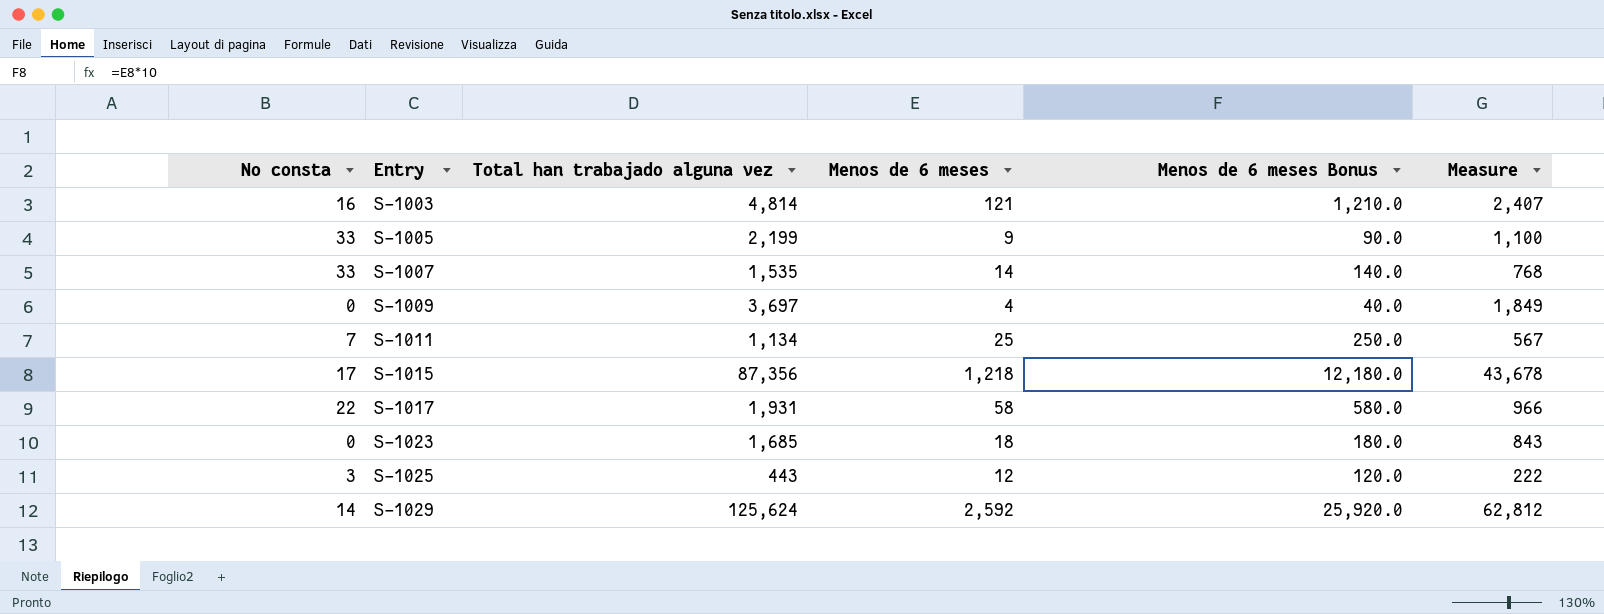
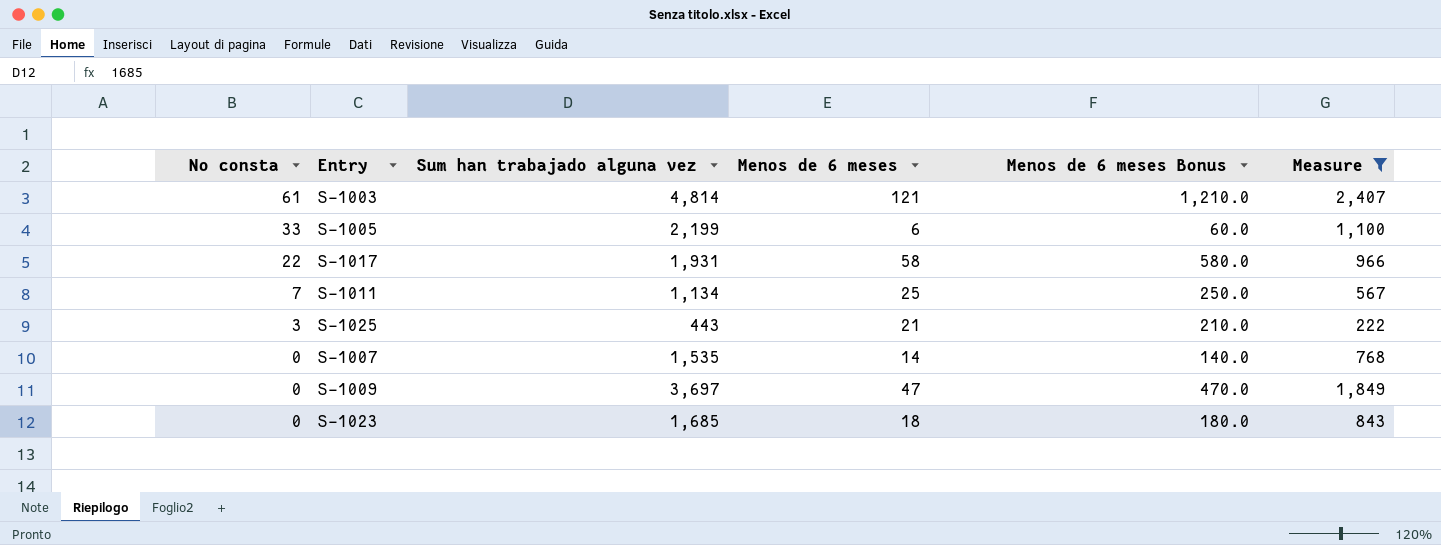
filter: none -> Measure <= 2,407
row order: Entry ascending -> No consta descending
column name: Total han trabajado alguna vez -> Sum han trabajado alguna vez
S-1003 | No consta: 16 -> 61
S-1005 | Menos de 6 meses: 9 -> 6
S-1005 | Menos de 6 meses Bonus: 90.0 -> 60.0
S-1025 | Menos de 6 meses: 12 -> 21
S-1025 | Menos de 6 meses Bonus: 120.0 -> 210.0
S-1007 | No consta: 33 -> 0
S-1009 | Menos de 6 meses: 4 -> 47
S-1009 | Menos de 6 meses Bonus: 40.0 -> 470.0

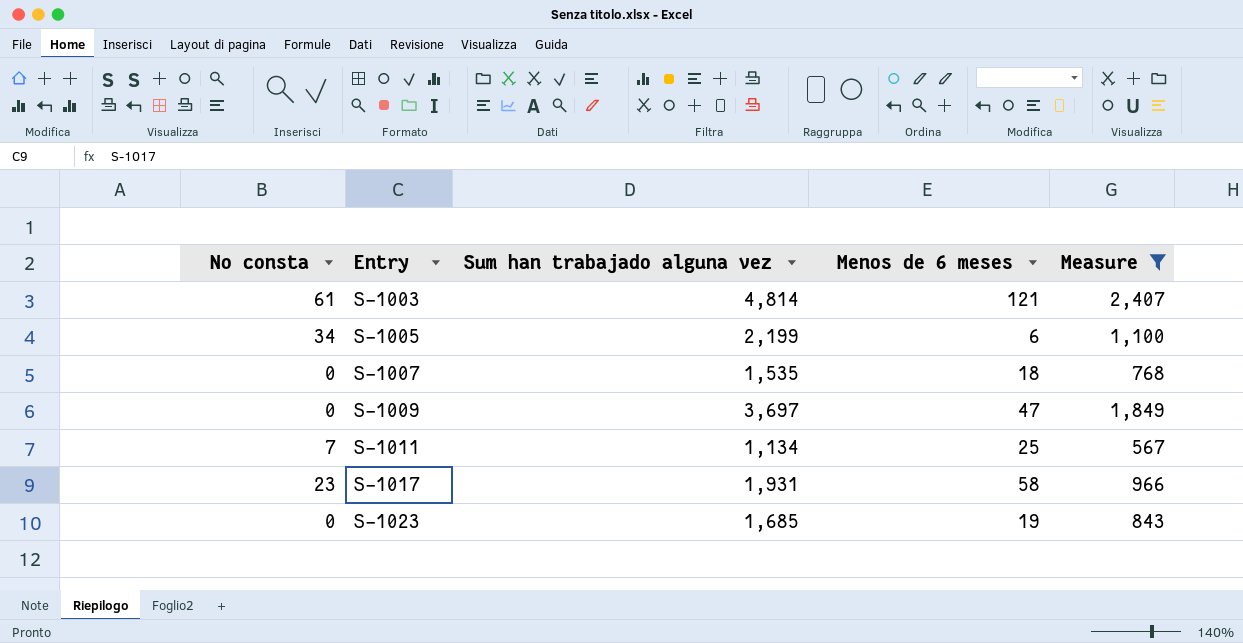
row order: No consta descending -> Entry ascending
column Menos de 6 meses Bonus | formula: [Menos de 6 meses] * 10 -> none
row S-1025: 3 | 443 | 21 | 210.0 | 222 -> none
S-1005 | No consta: 33 -> 34
S-1007 | Menos de 6 meses: 14 -> 18
S-1017 | No consta: 22 -> 23
S-1023 | Menos de 6 meses: 18 -> 19

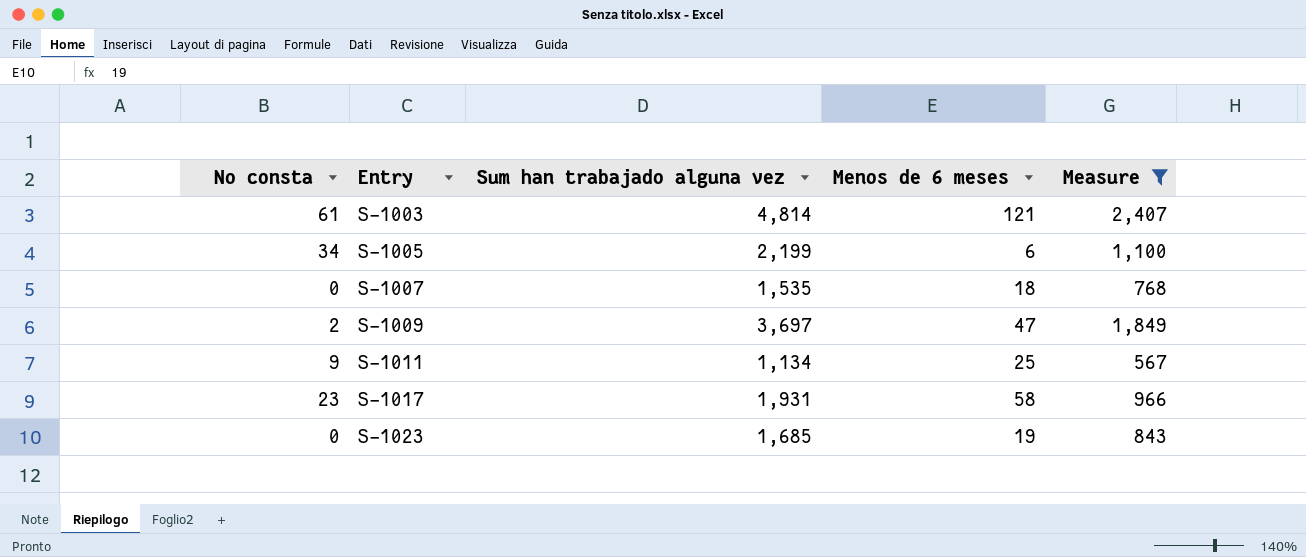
S-1009 | No consta: 0 -> 2
S-1011 | No consta: 7 -> 9

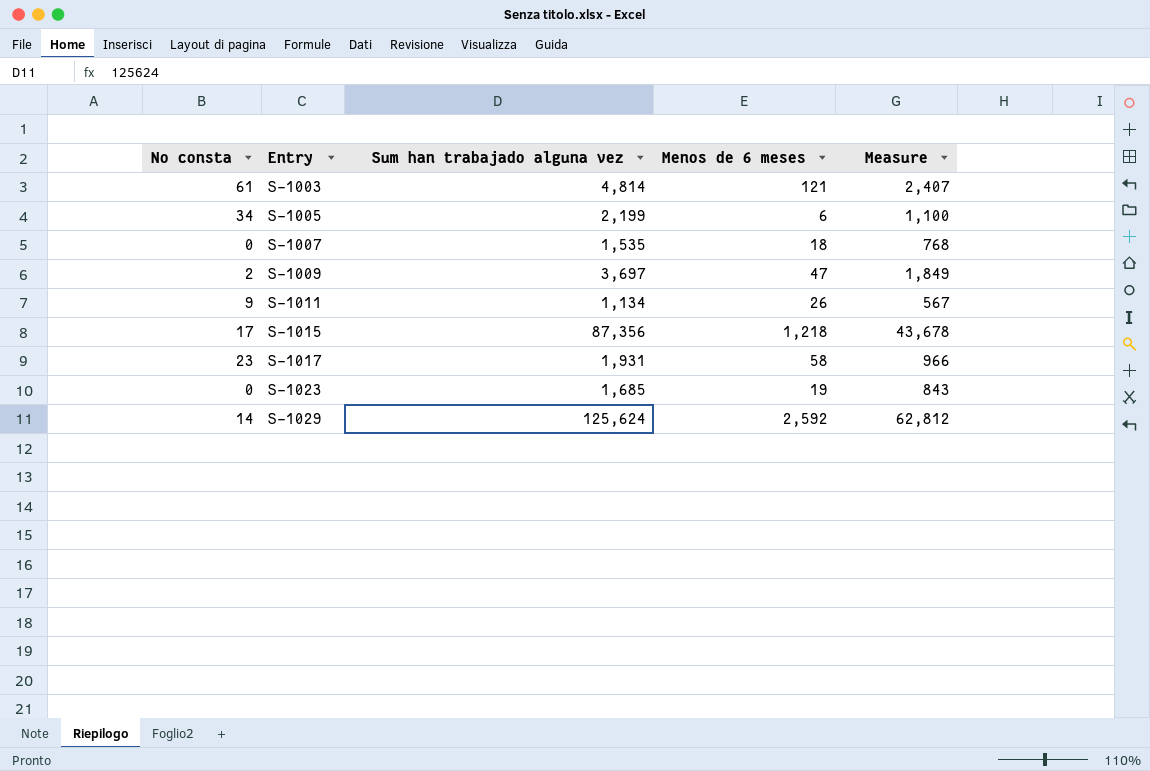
filter: Measure <= 2,407 -> none
S-1011 | Menos de 6 meses: 25 -> 26

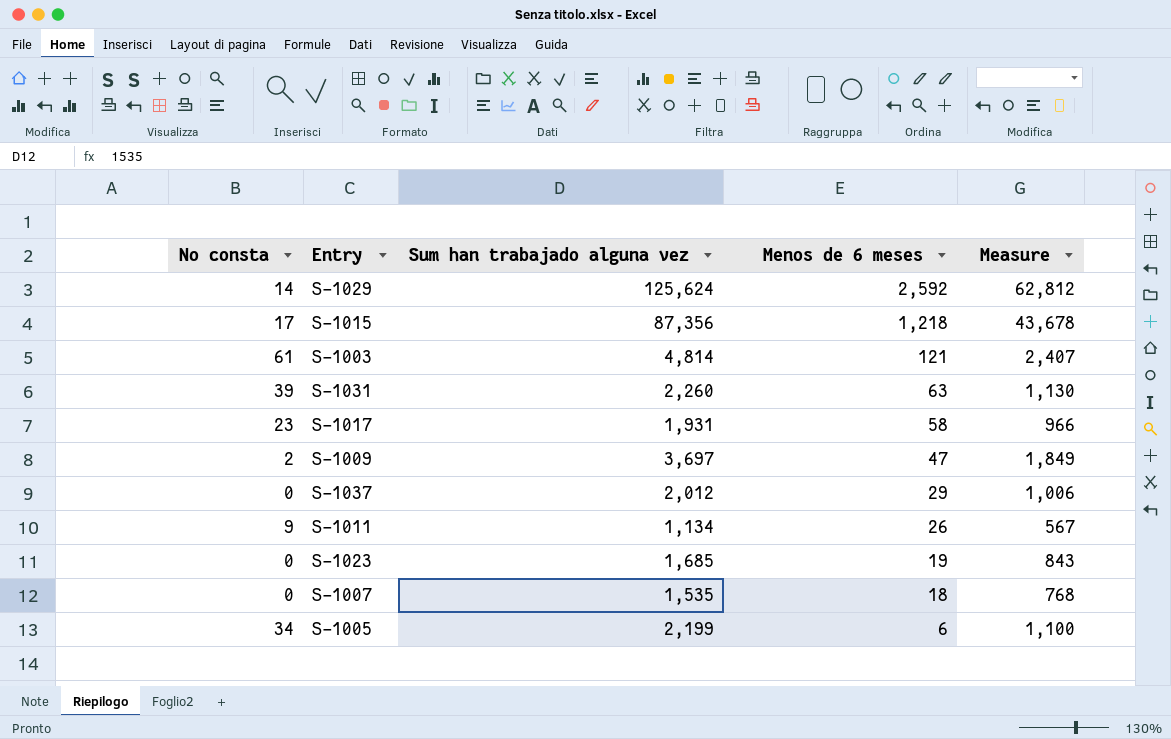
row order: Entry ascending -> Menos de 6 meses descending
row S-1031: none -> 39 | 2,260 | 63 | 1,130
row S-1037: none -> 0 | 2,012 | 29 | 1,006

